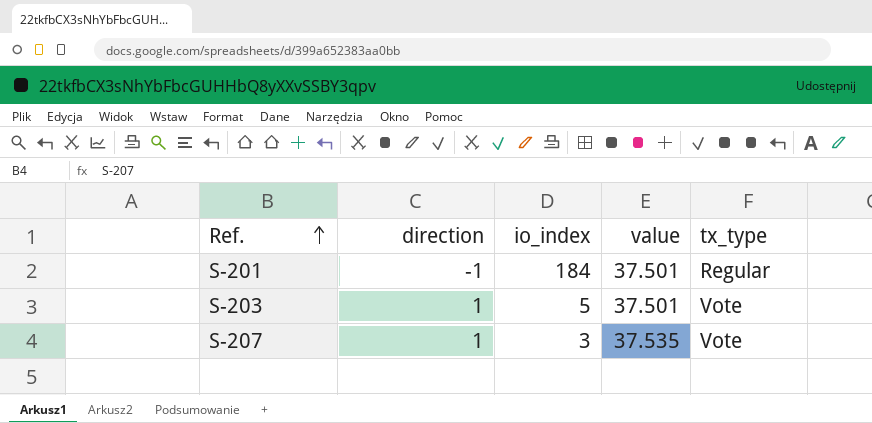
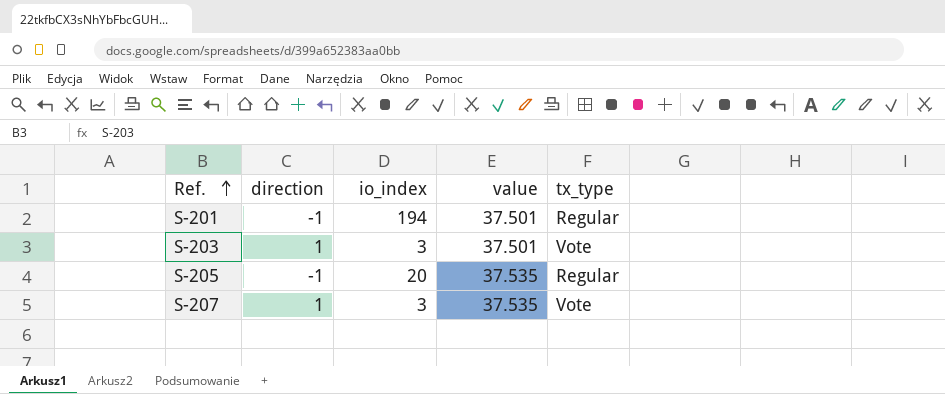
S-201 | io_index: 184 -> 194
S-203 | io_index: 5 -> 3
row S-205: none -> -1 | 20 | 37.535 | Regular

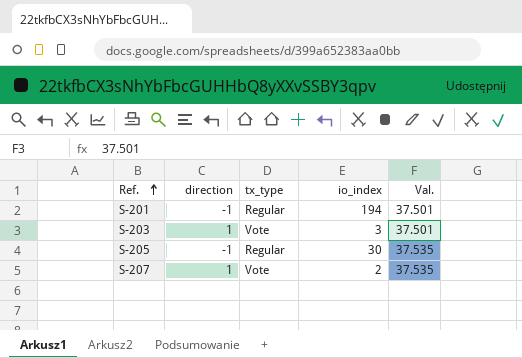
column tx_type | position: 5 -> 3
column name: value -> Val.
S-205 | io_index: 20 -> 30
S-207 | io_index: 3 -> 2

